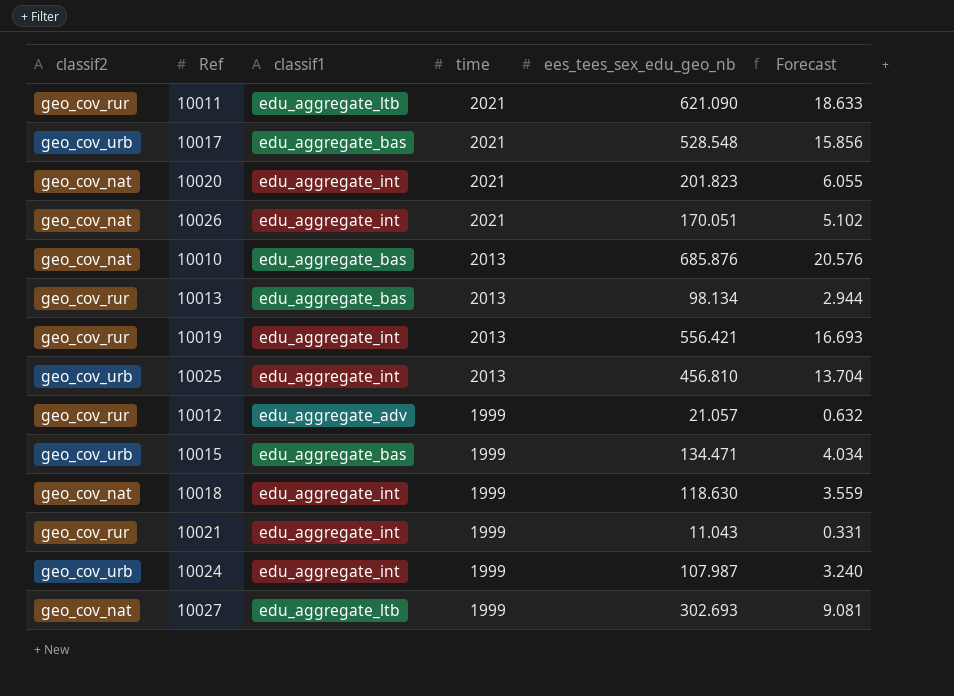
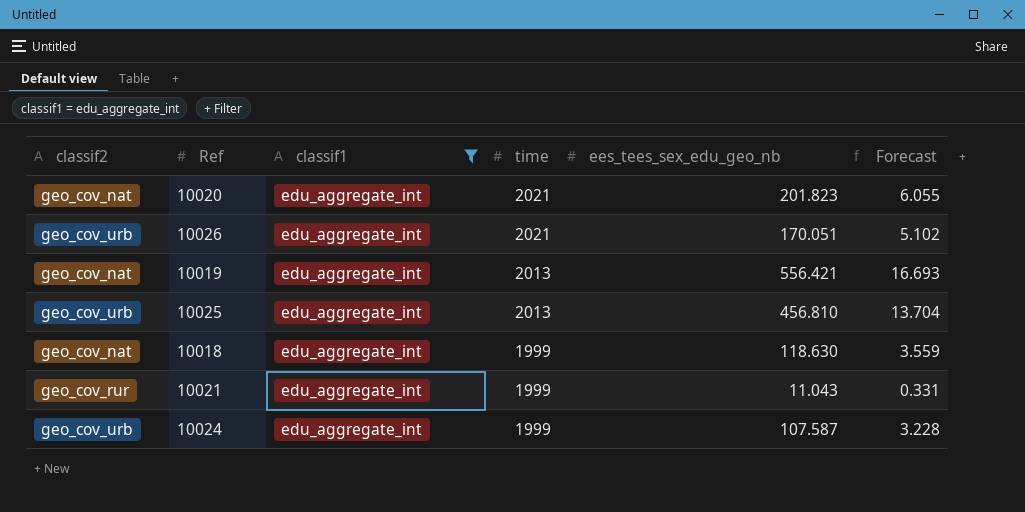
filter: none -> classif1 = edu_aggregate_int
10026 | classif2: geo_cov_nat -> geo_cov_urb
10019 | classif2: geo_cov_rur -> geo_cov_nat
10024 | ees_tees_sex_edu_geo_nb: 107.987 -> 107.587
10024 | Forecast: 3.240 -> 3.228

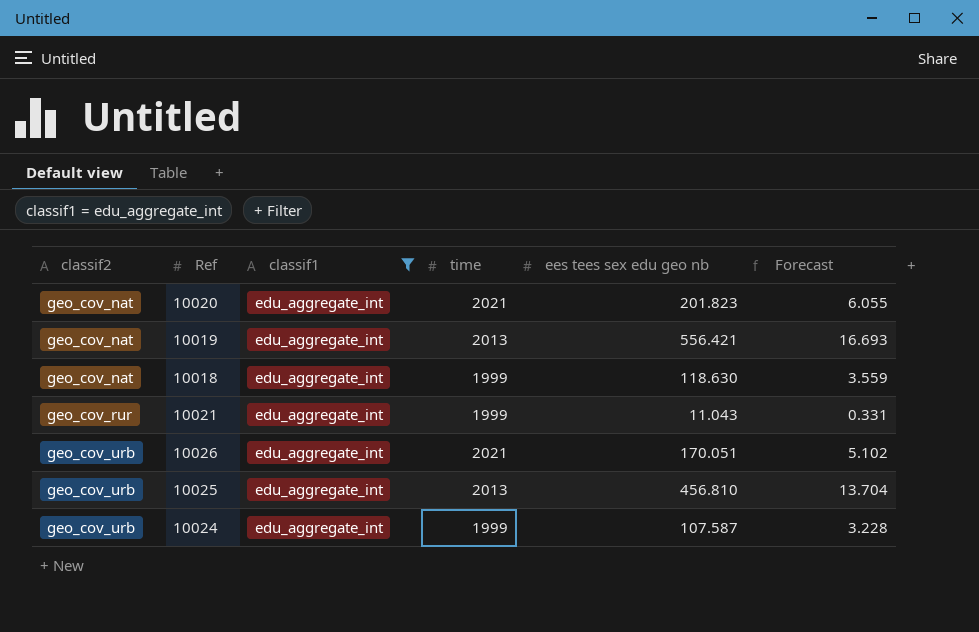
row order: time descending -> classif2 ascending
column name: ees_tees_sex_edu_geo_nb -> ees tees sex edu geo nb

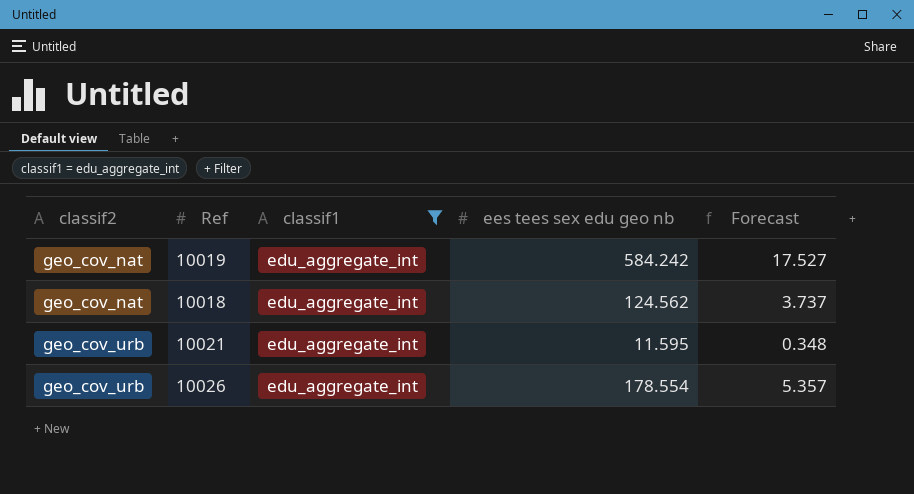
column time | position: 4 -> none
row 10020: geo_cov_nat | edu_aggregate_int | 2021 | 201.823 | 6.055 -> none
row 10025: geo_cov_urb | edu_aggregate_int | 2013 | 456.810 | 13.704 -> none
row 10024: geo_cov_urb | edu_aggregate_int | 1999 | 107.587 | 3.228 -> none
10019 | ees tees sex edu geo nb: 556.421 -> 584.242
10019 | Forecast: 16.693 -> 17.527
10018 | ees tees sex edu geo nb: 118.630 -> 124.562
10018 | Forecast: 3.559 -> 3.737
10021 | classif2: geo_cov_rur -> geo_cov_urb
10021 | ees tees sex edu geo nb: 11.043 -> 11.595
10021 | Forecast: 0.331 -> 0.348
10026 | ees tees sex edu geo nb: 170.051 -> 178.554
10026 | Forecast: 5.102 -> 5.357

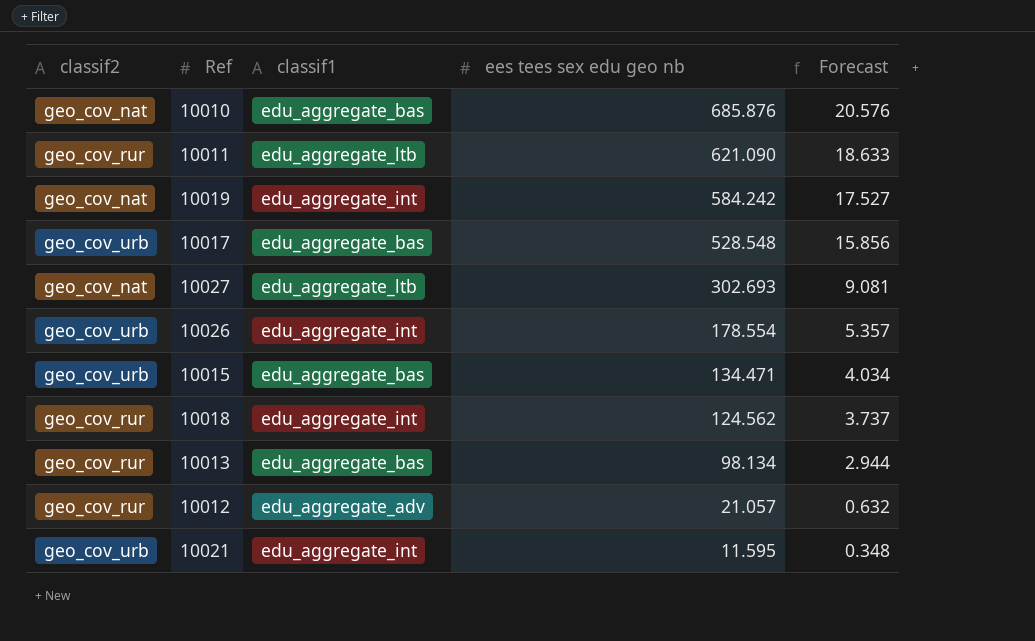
filter: classif1 = edu_aggregate_int -> none
row order: classif2 ascending -> ees tees sex edu geo nb descending
10018 | classif2: geo_cov_nat -> geo_cov_rur

